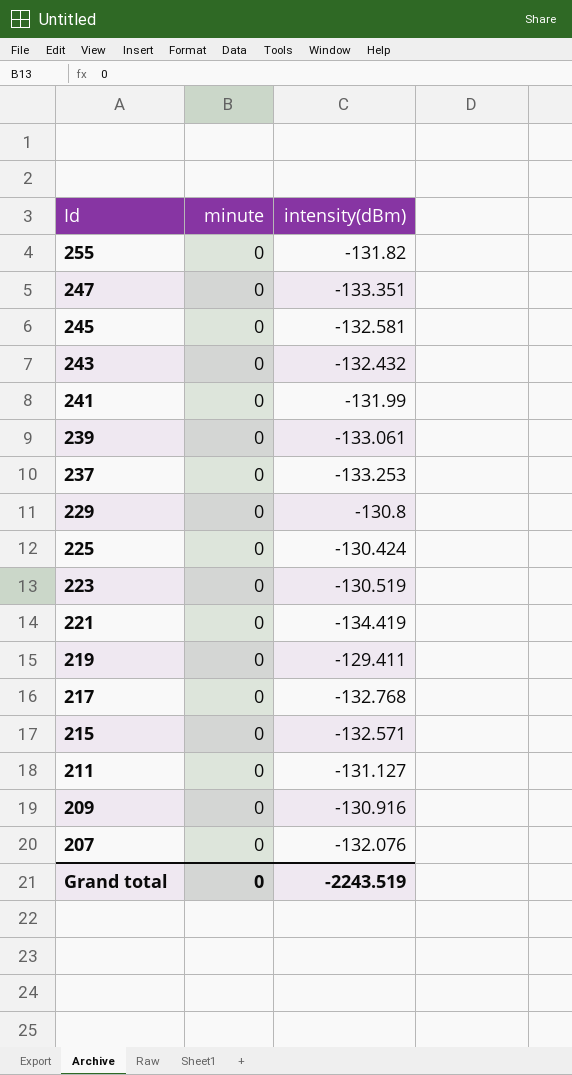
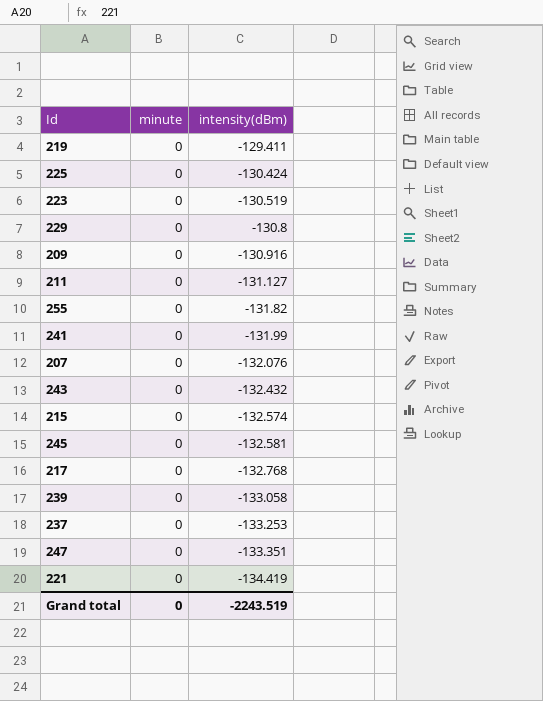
row order: Id descending -> intensity(dBm) descending
215 | intensity(dBm): -132.571 -> -132.574
239 | intensity(dBm): -133.061 -> -133.058

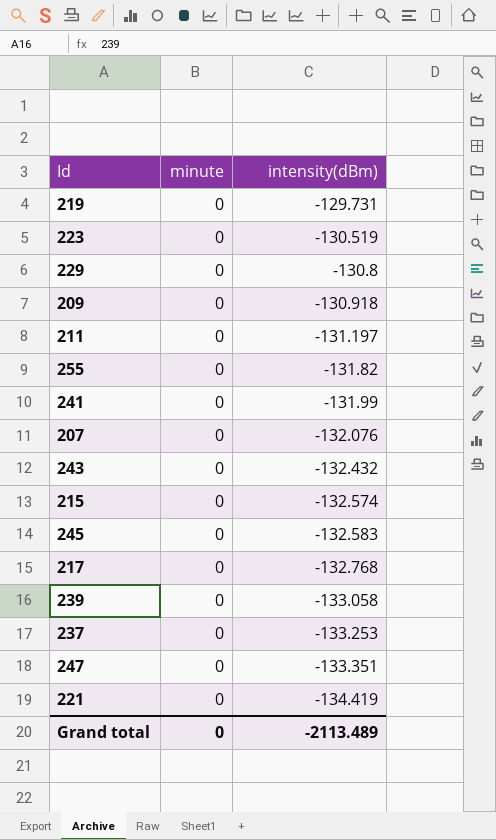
row 225: 0 | -130.424 -> none
219 | intensity(dBm): -129.411 -> -129.731
209 | intensity(dBm): -130.916 -> -130.918
211 | intensity(dBm): -131.127 -> -131.197
245 | intensity(dBm): -132.581 -> -132.583
Grand total | intensity(dBm): -2243.519 -> -2113.489

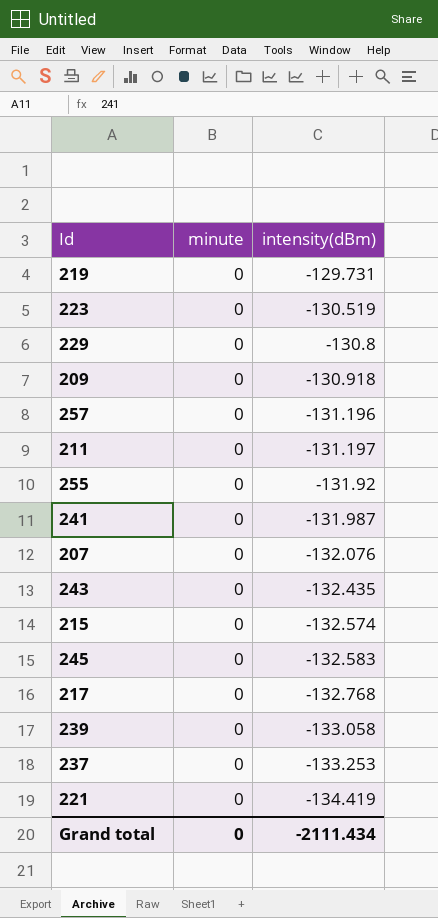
row 247: 0 | -133.351 -> none
row 257: none -> 0 | -131.196
255 | intensity(dBm): -131.82 -> -131.92
241 | intensity(dBm): -131.99 -> -131.987
243 | intensity(dBm): -132.432 -> -132.435
Grand total | intensity(dBm): -2113.489 -> -2111.434

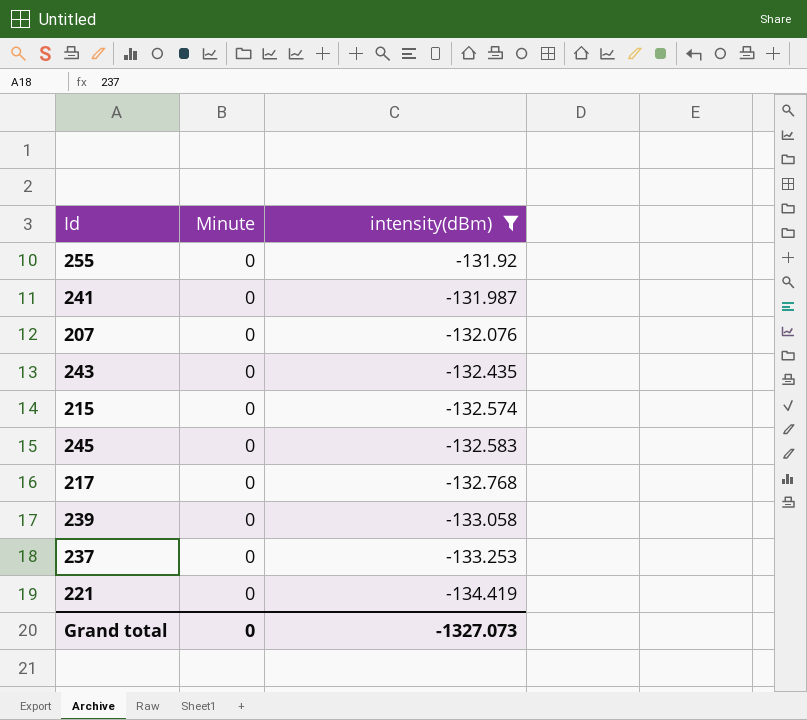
filter: none -> intensity(dBm) <= -131.92
column name: minute -> Minute
Grand total | intensity(dBm): -2111.434 -> -1327.073

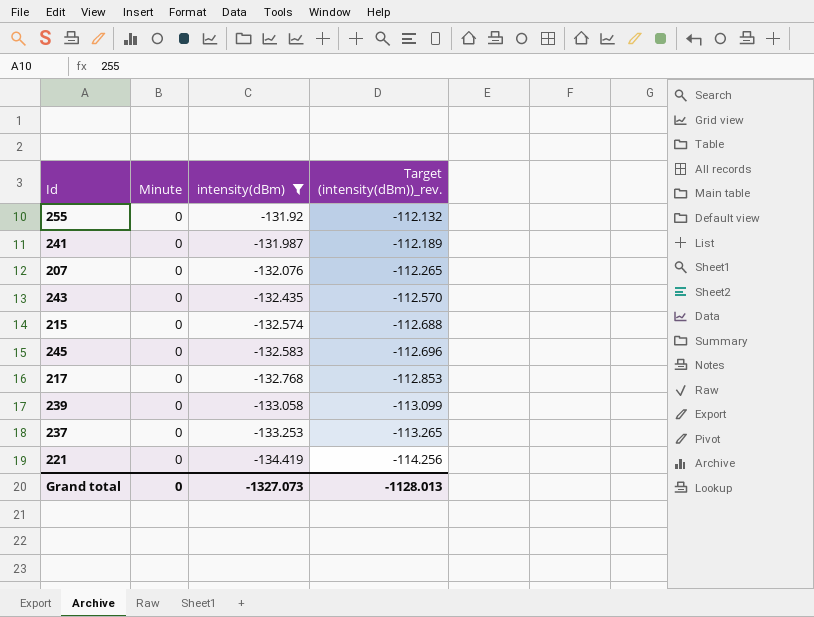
column Target (intensity(dBm))_rev. | formula: none -> [intensity(dBm)] * 0.85

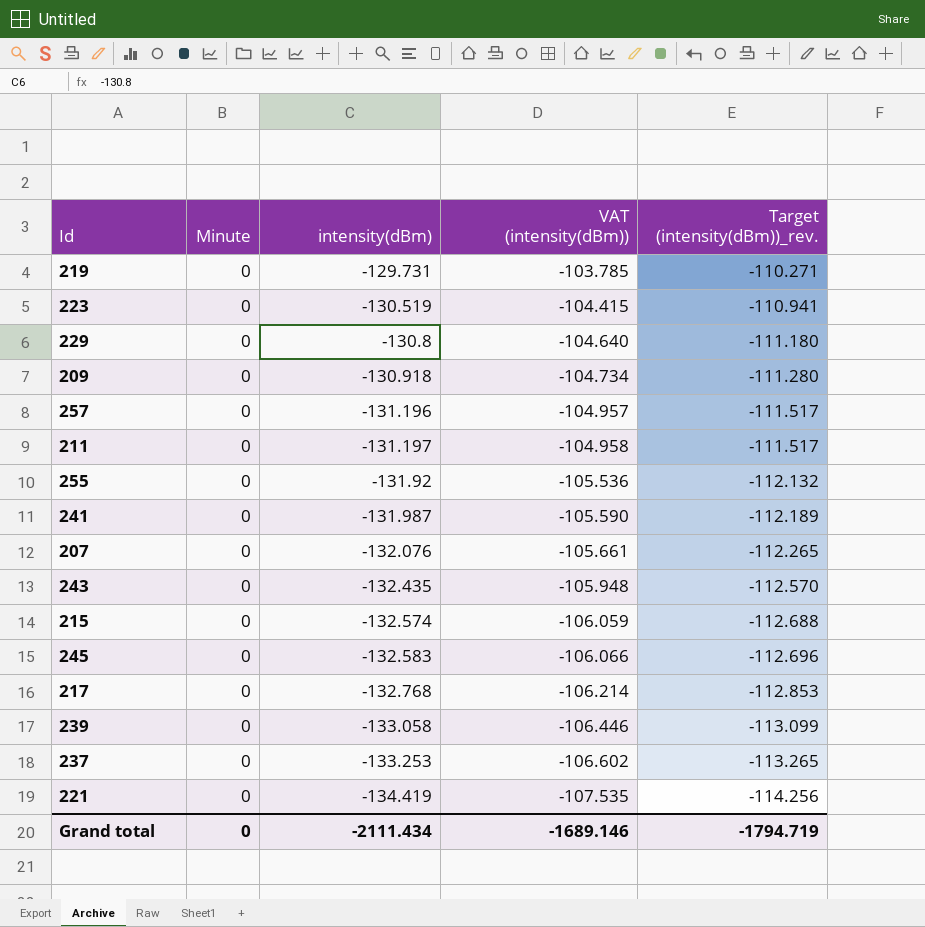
filter: intensity(dBm) <= -131.92 -> none
column VAT (intensity(dBm)) | formula: none -> [intensity(dBm)] * 0.8
Grand total | intensity(dBm): -1327.073 -> -2111.434
Grand total | Target (intensity(dBm))_rev.: -1128.013 -> -1794.719

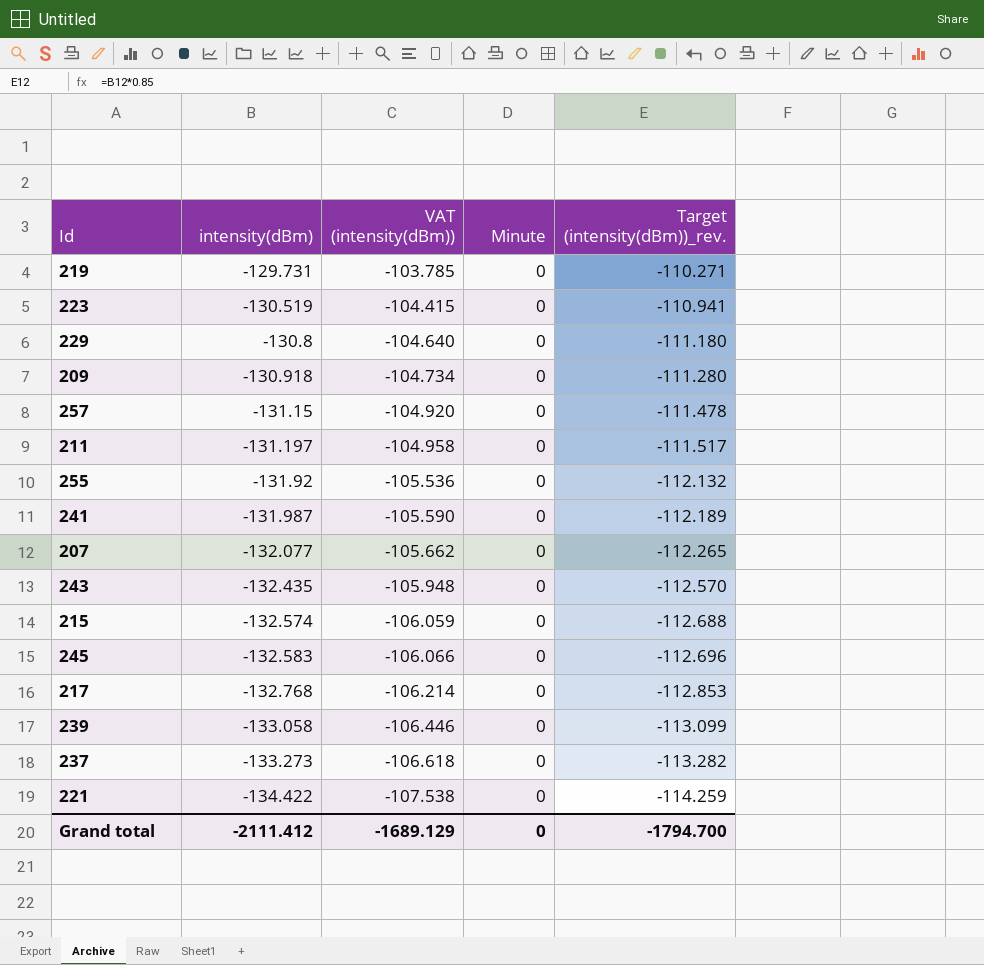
column Minute | position: 2 -> 4
257 | intensity(dBm): -131.196 -> -131.15
257 | VAT (intensity(dBm)): -104.957 -> -104.920
257 | Target (intensity(dBm))_rev.: -111.517 -> -111.478
207 | intensity(dBm): -132.076 -> -132.077
207 | VAT (intensity(dBm)): -105.661 -> -105.662
237 | intensity(dBm): -133.253 -> -133.273
237 | VAT (intensity(dBm)): -106.602 -> -106.618
237 | Target (intensity(dBm))_rev.: -113.265 -> -113.282
221 | intensity(dBm): -134.419 -> -134.422
221 | VAT (intensity(dBm)): -107.535 -> -107.538
221 | Target (intensity(dBm))_rev.: -114.256 -> -114.259
Grand total | intensity(dBm): -2111.434 -> -2111.412
Grand total | VAT (intensity(dBm)): -1689.146 -> -1689.129
Grand total | Target (intensity(dBm))_rev.: -1794.719 -> -1794.700

